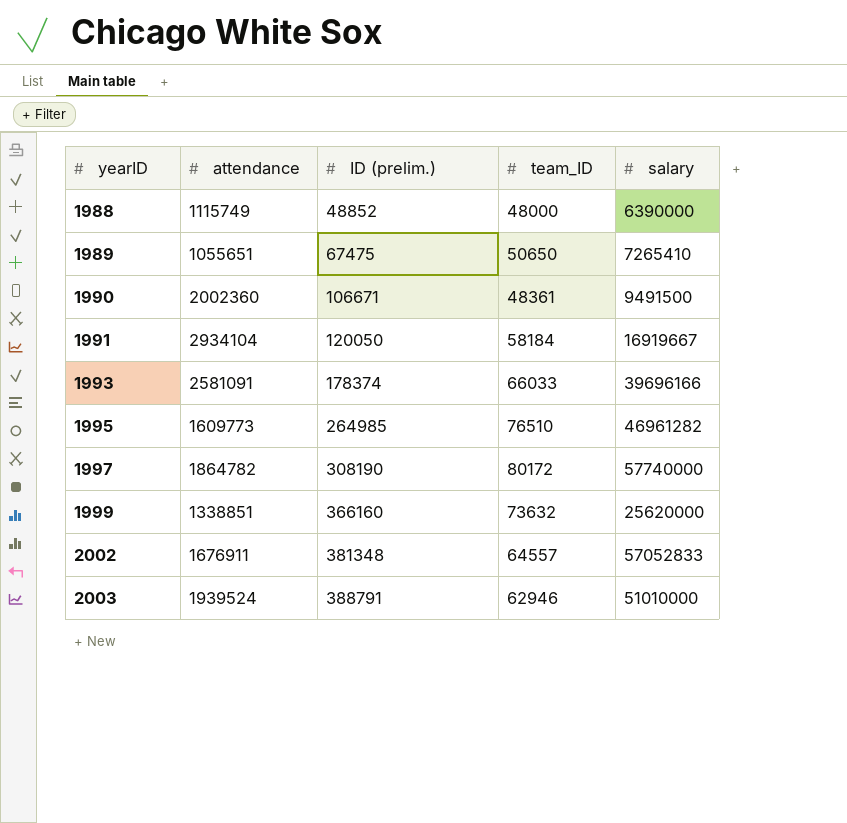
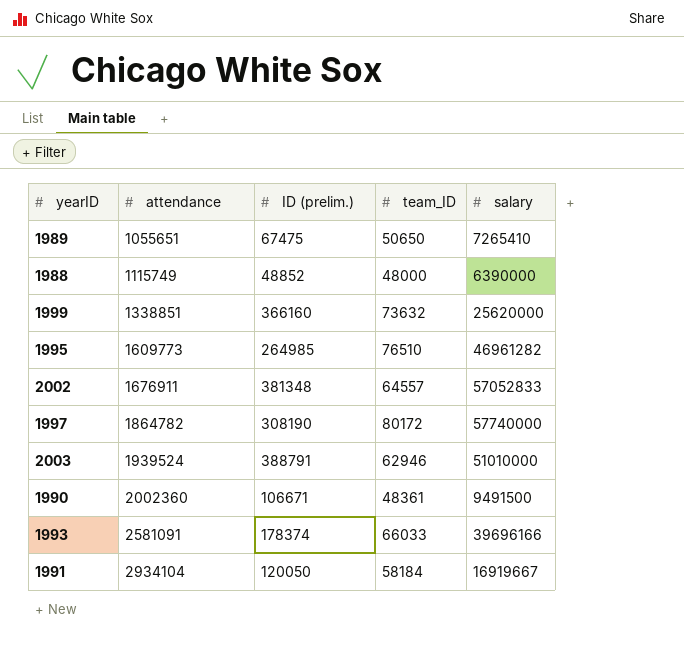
row order: yearID ascending -> attendance ascending

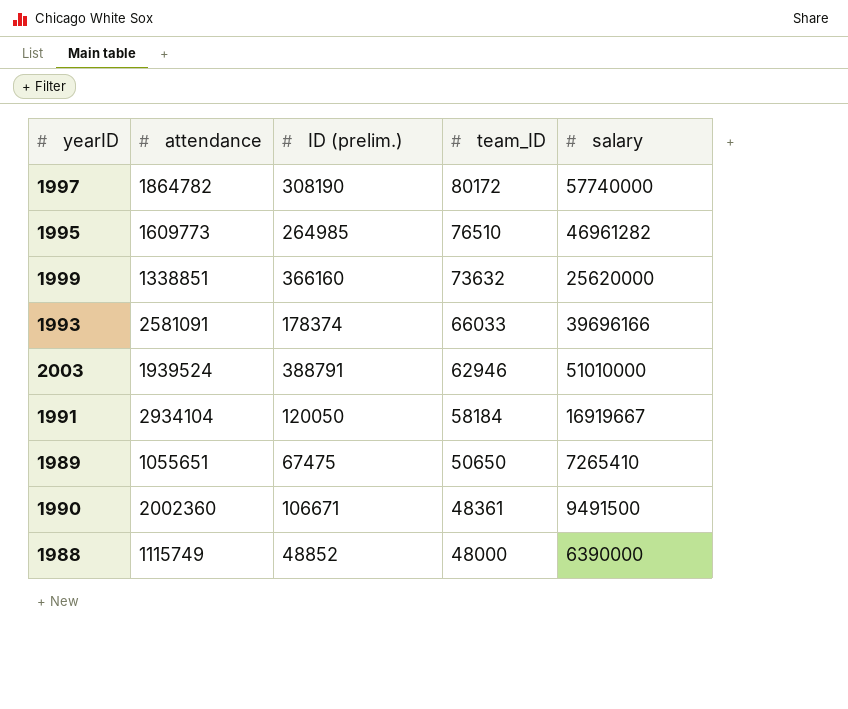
row order: attendance ascending -> team_ID descending
row 2002: 1676911 | 381348 | 64557 | 57052833 -> none

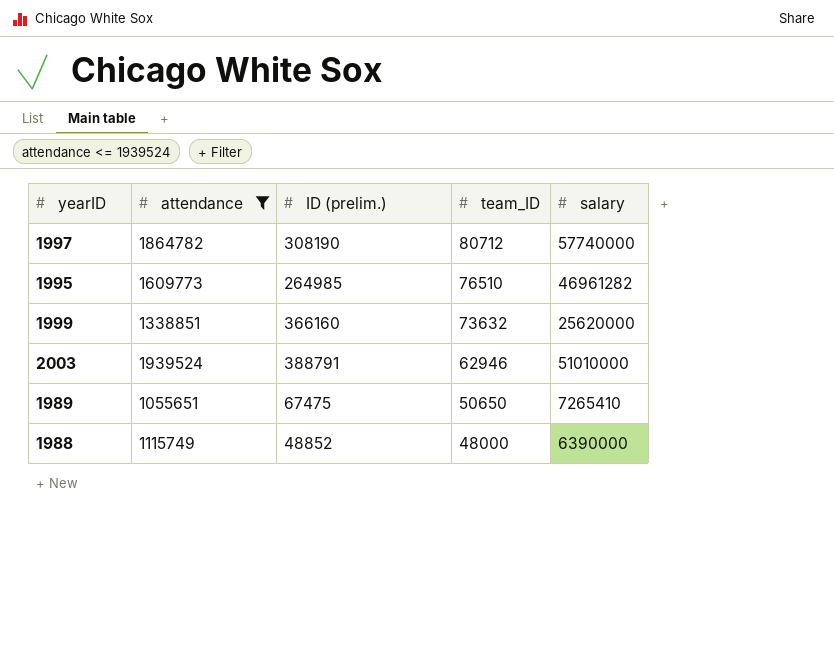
filter: none -> attendance <= 1939524
1997 | team_ID: 80172 -> 80712

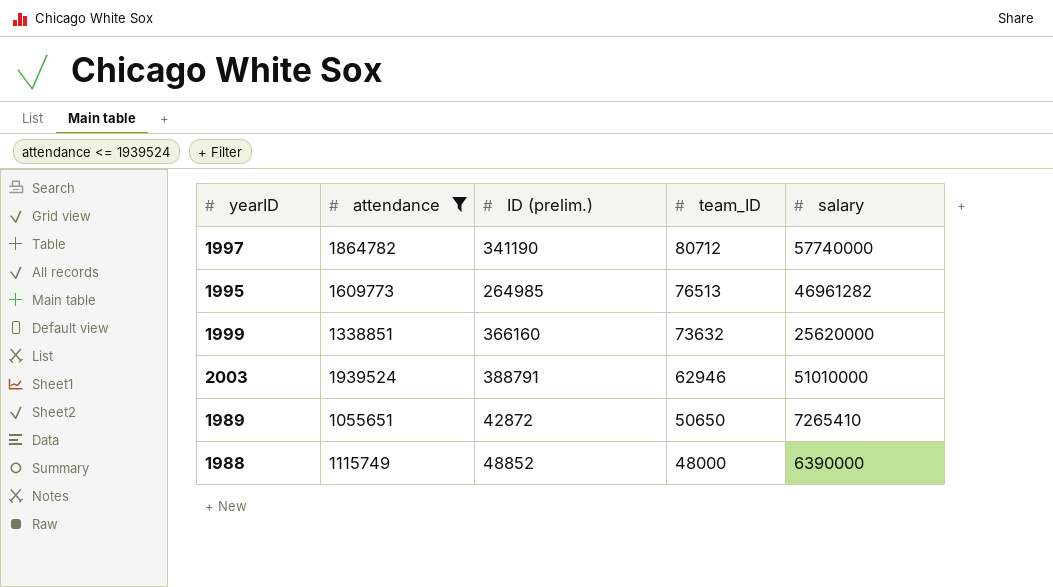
1997 | ID (prelim.): 308190 -> 341190
1995 | team_ID: 76510 -> 76513
1989 | ID (prelim.): 67475 -> 42872

